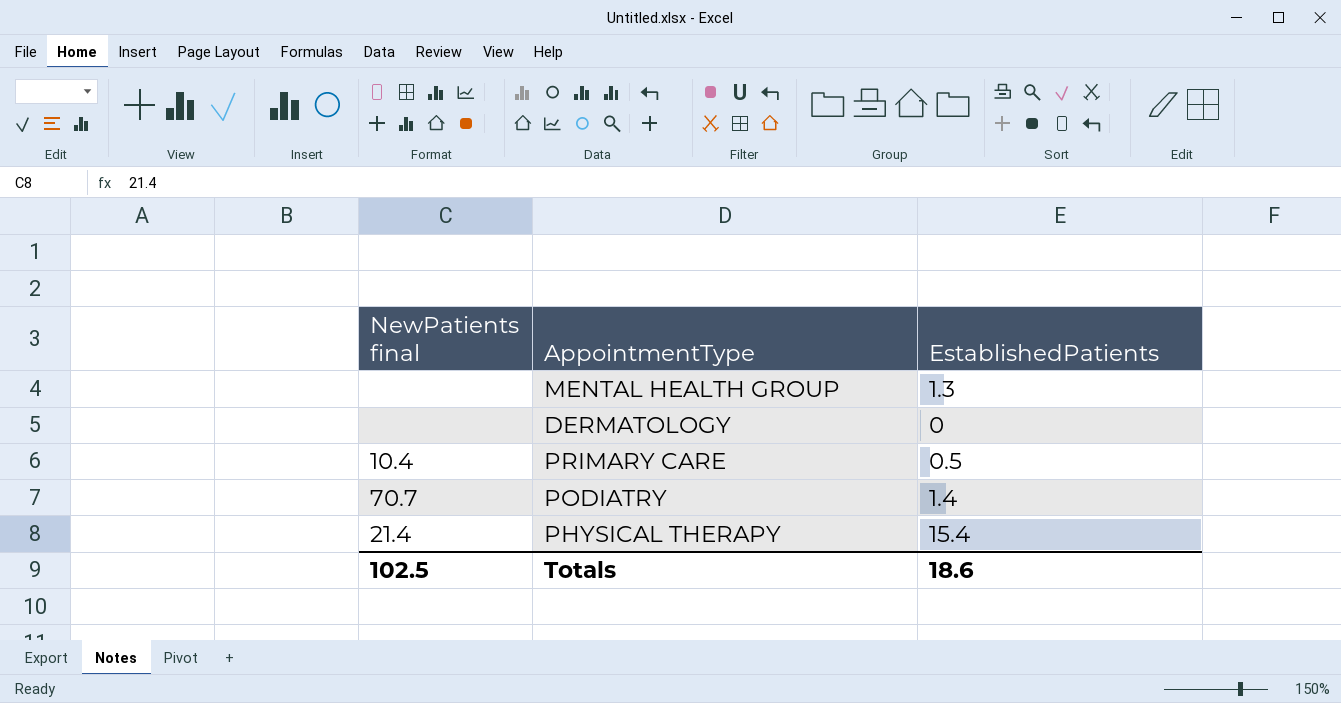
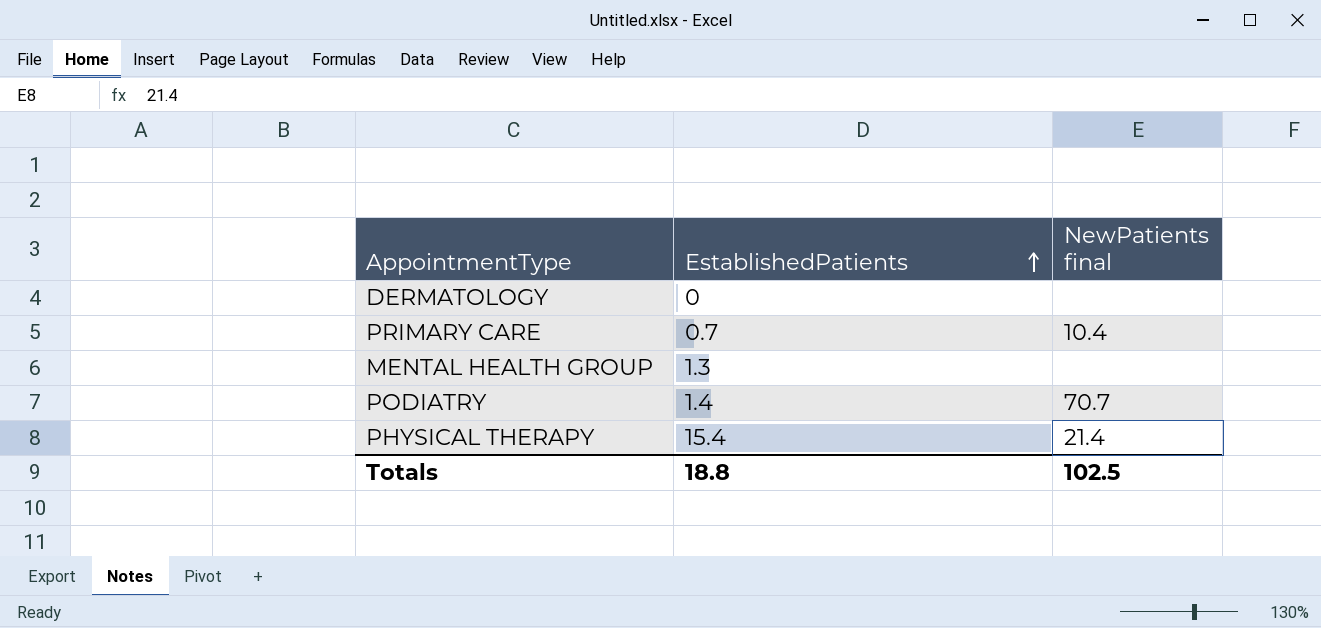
row order: none -> EstablishedPatients ascending
column NewPatients final | position: 1 -> 3
PRIMARY CARE | EstablishedPatients: 0.5 -> 0.7
Totals | EstablishedPatients: 18.6 -> 18.8

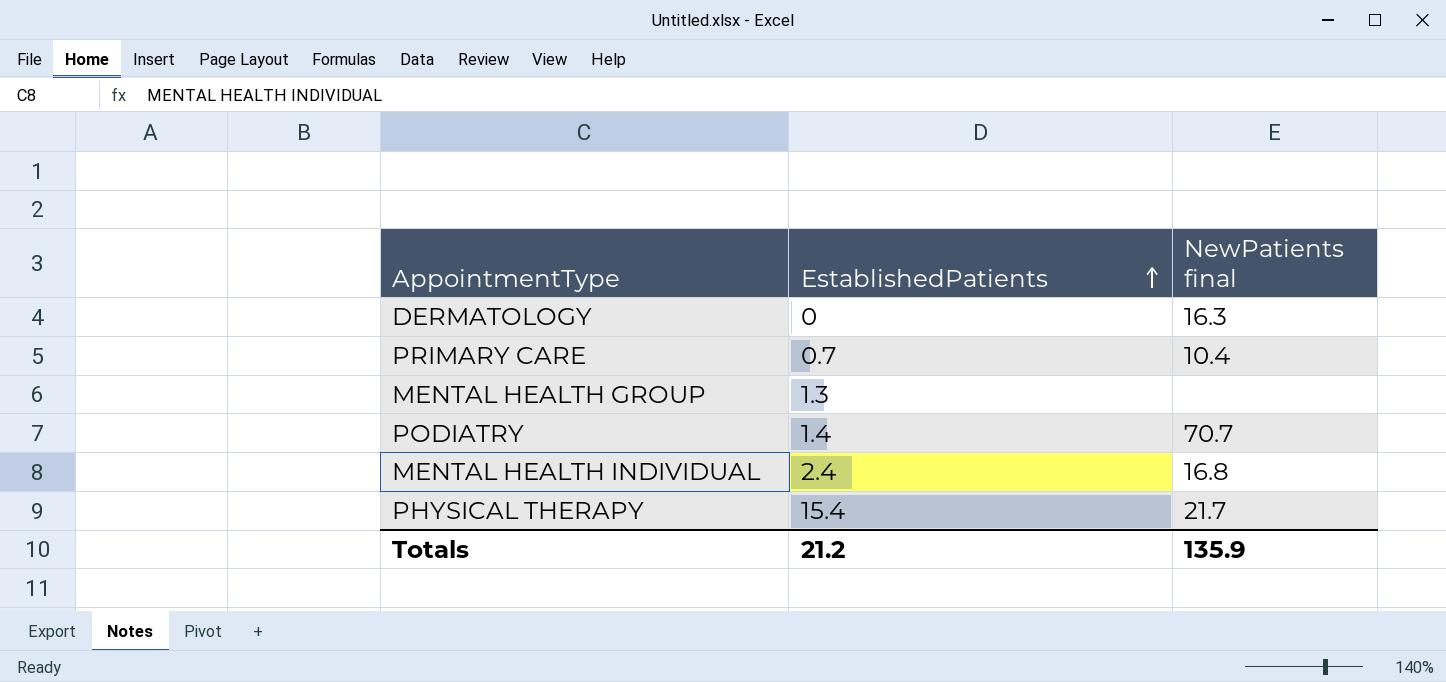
DERMATOLOGY | NewPatients final: none -> 16.3
row MENTAL HEALTH INDIVIDUAL: none -> 2.4 | 16.8
PHYSICAL THERAPY | NewPatients final: 21.4 -> 21.7
Totals | EstablishedPatients: 18.8 -> 21.2
Totals | NewPatients final: 102.5 -> 135.9

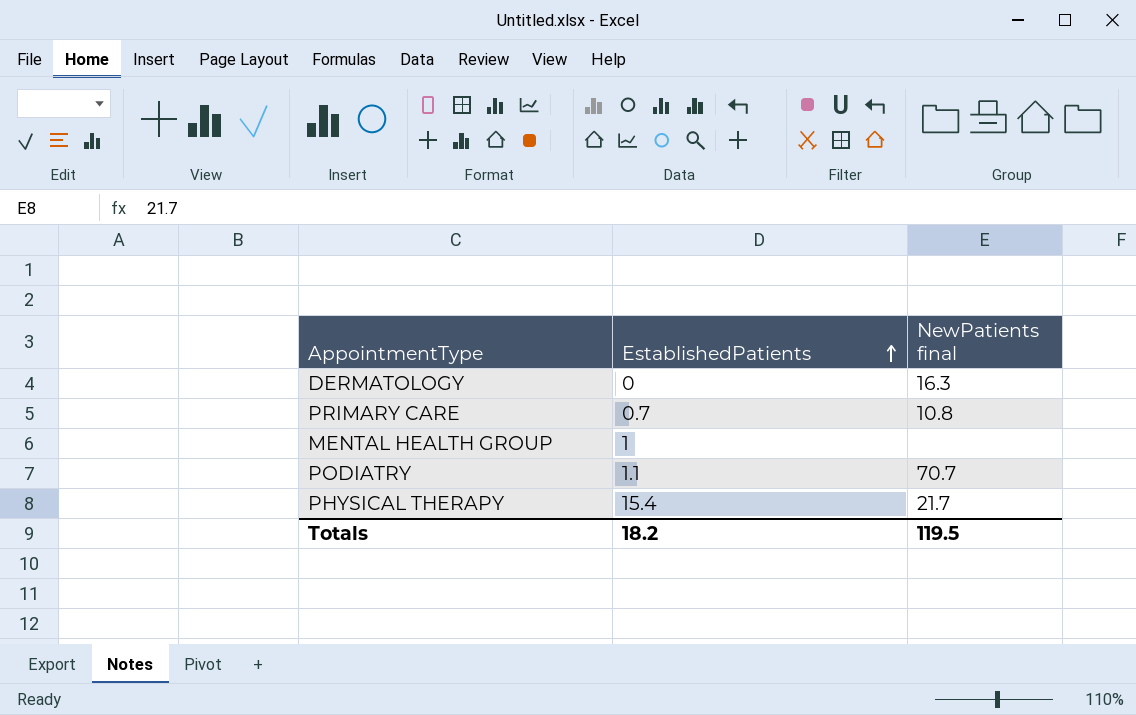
row MENTAL HEALTH INDIVIDUAL: 2.4 | 16.8 -> none
PRIMARY CARE | NewPatients final: 10.4 -> 10.8
MENTAL HEALTH GROUP | EstablishedPatients: 1.3 -> 1
PODIATRY | EstablishedPatients: 1.4 -> 1.1
Totals | EstablishedPatients: 21.2 -> 18.2
Totals | NewPatients final: 135.9 -> 119.5

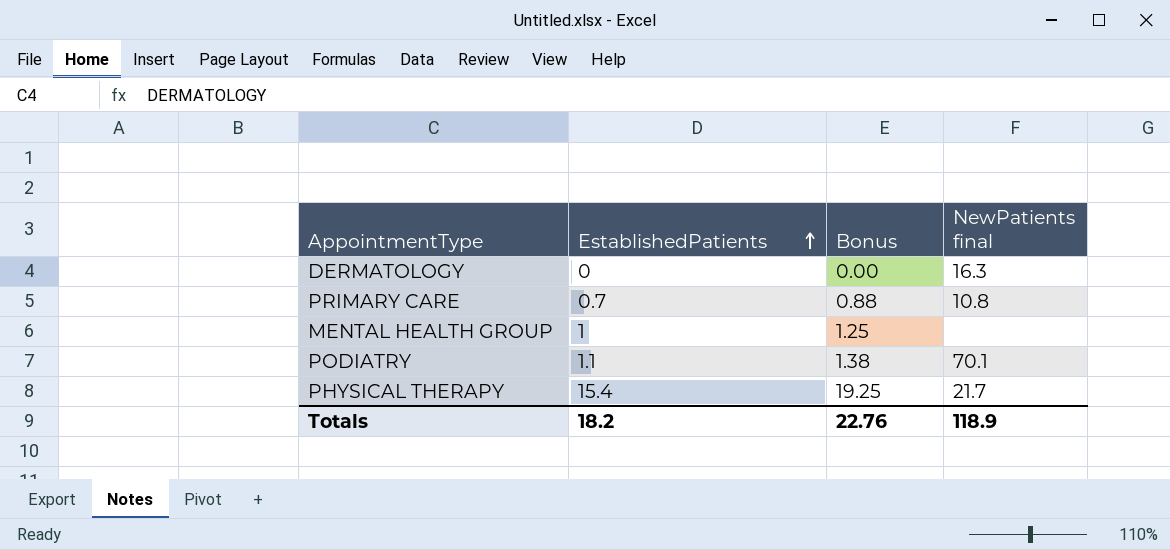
column Bonus | formula: none -> [EstablishedPatients] * 1.25
PODIATRY | NewPatients final: 70.7 -> 70.1
Totals | NewPatients final: 119.5 -> 118.9

